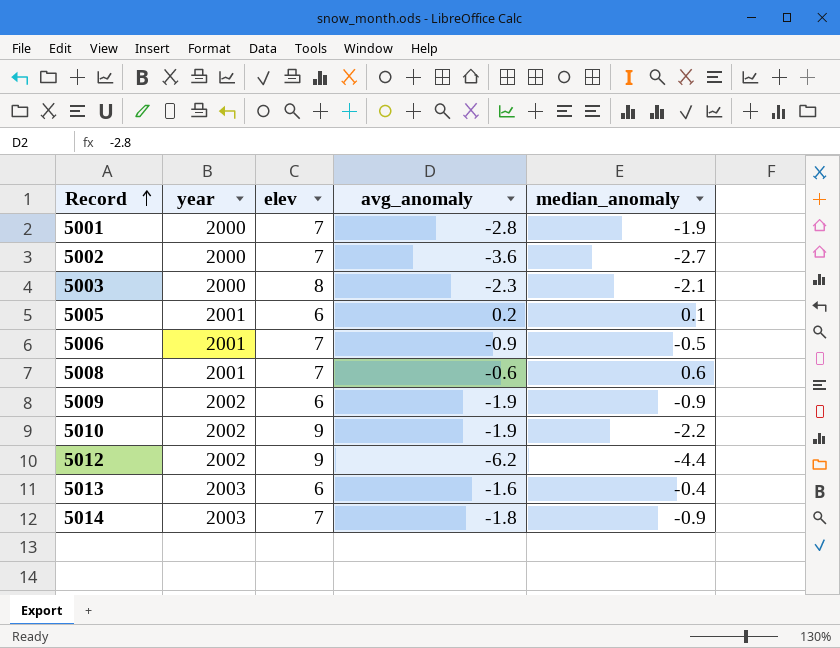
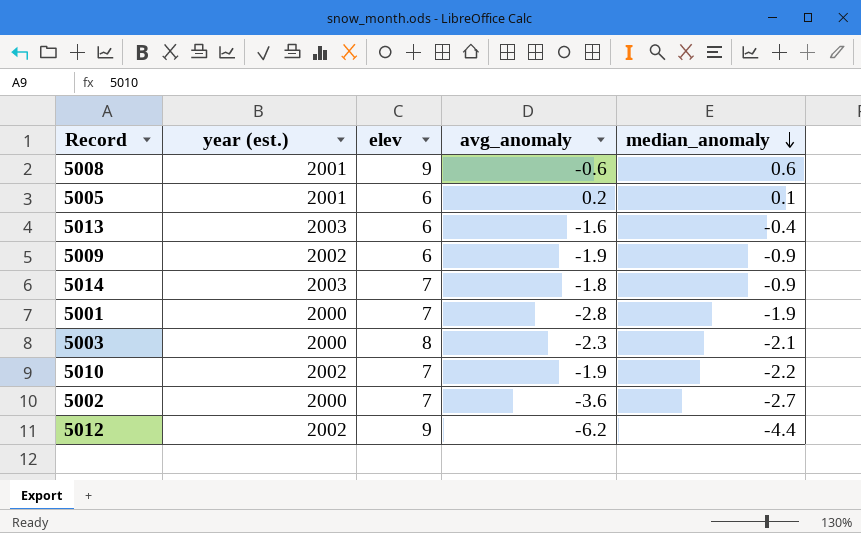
row order: Record ascending -> median_anomaly descending
column name: year -> year (est.)
row 5006: 2001 | 7 | -0.9 | -0.5 -> none
5008 | elev: 7 -> 9
5010 | elev: 9 -> 7

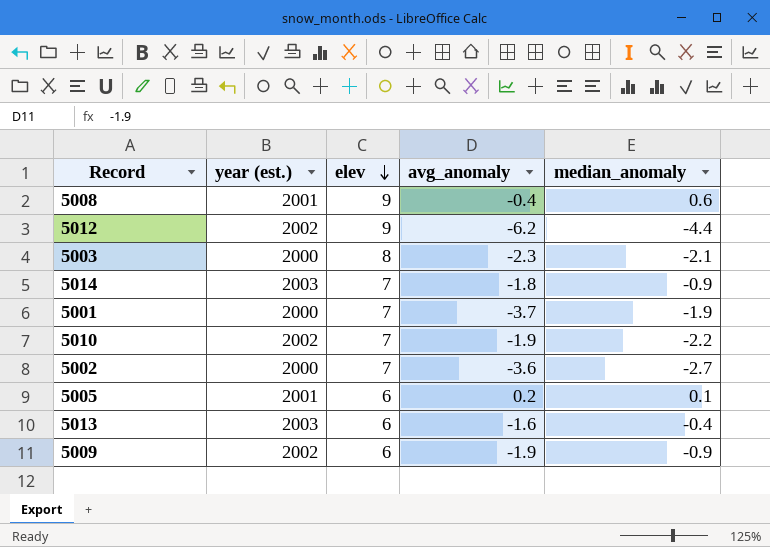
row order: median_anomaly descending -> elev descending
5008 | avg_anomaly: -0.6 -> -0.4
5001 | avg_anomaly: -2.8 -> -3.7

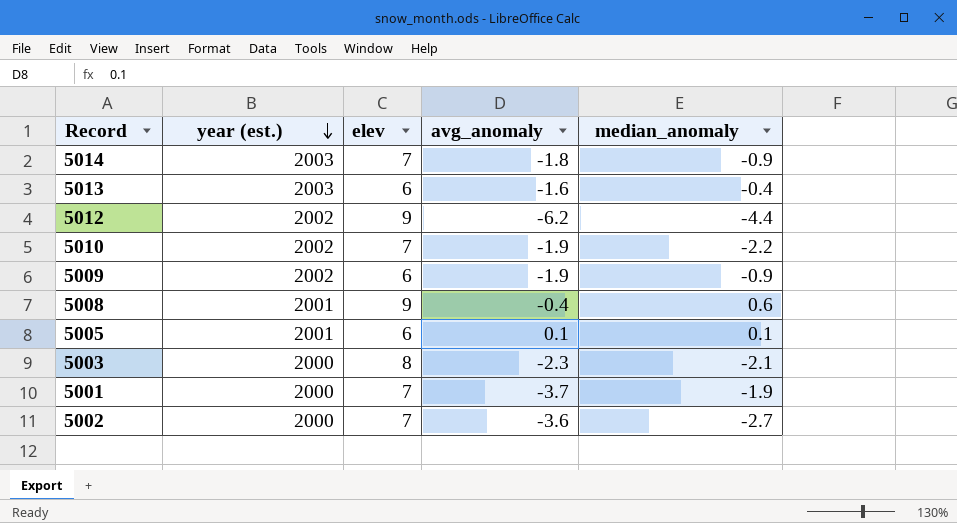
row order: elev descending -> year (est.) descending
5005 | avg_anomaly: 0.2 -> 0.1

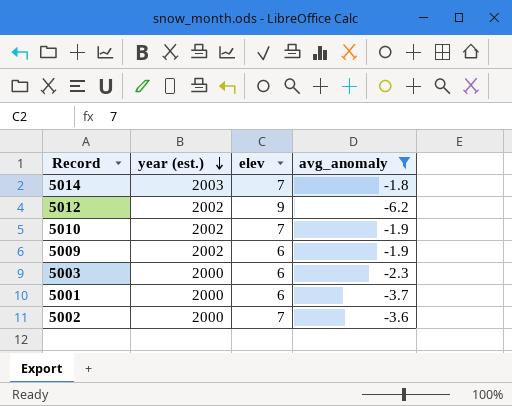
filter: none -> avg_anomaly <= -1.8
column median_anomaly | position: 5 -> none
5003 | elev: 8 -> 6
5001 | elev: 7 -> 6

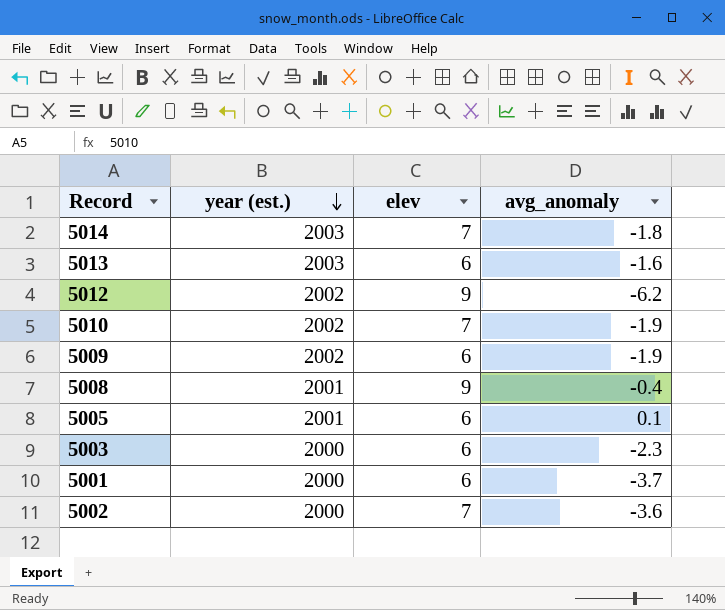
filter: avg_anomaly <= -1.8 -> none

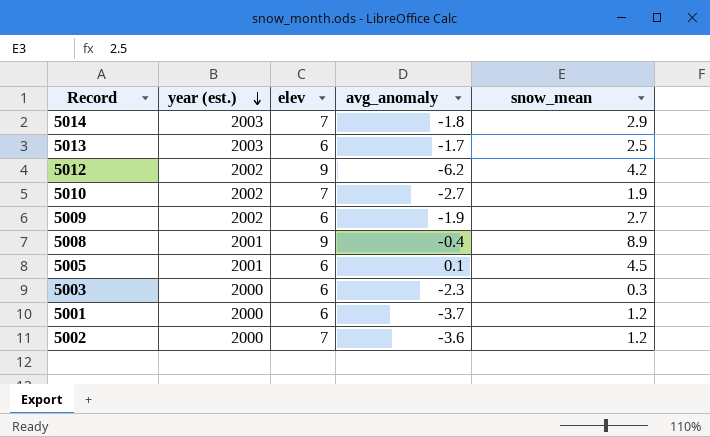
column snow_mean | position: none -> 5
5013 | avg_anomaly: -1.6 -> -1.7
5010 | avg_anomaly: -1.9 -> -2.7

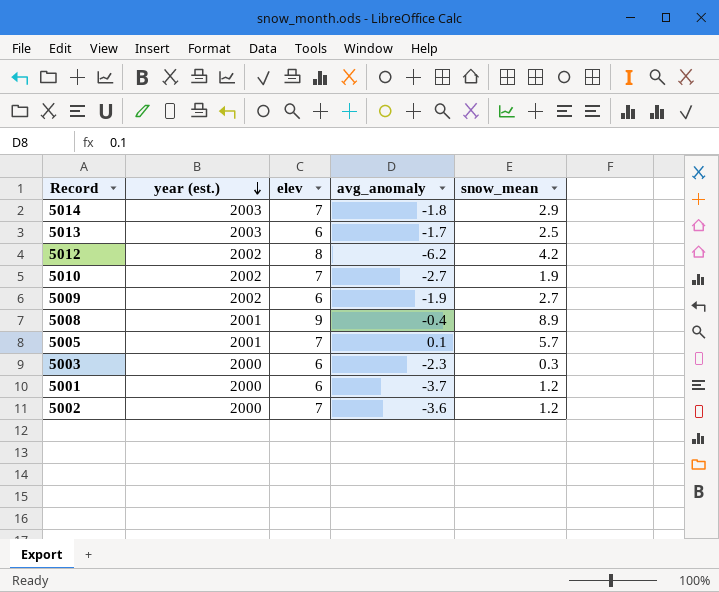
5012 | elev: 9 -> 8
5005 | elev: 6 -> 7
5005 | snow_mean: 4.5 -> 5.7

